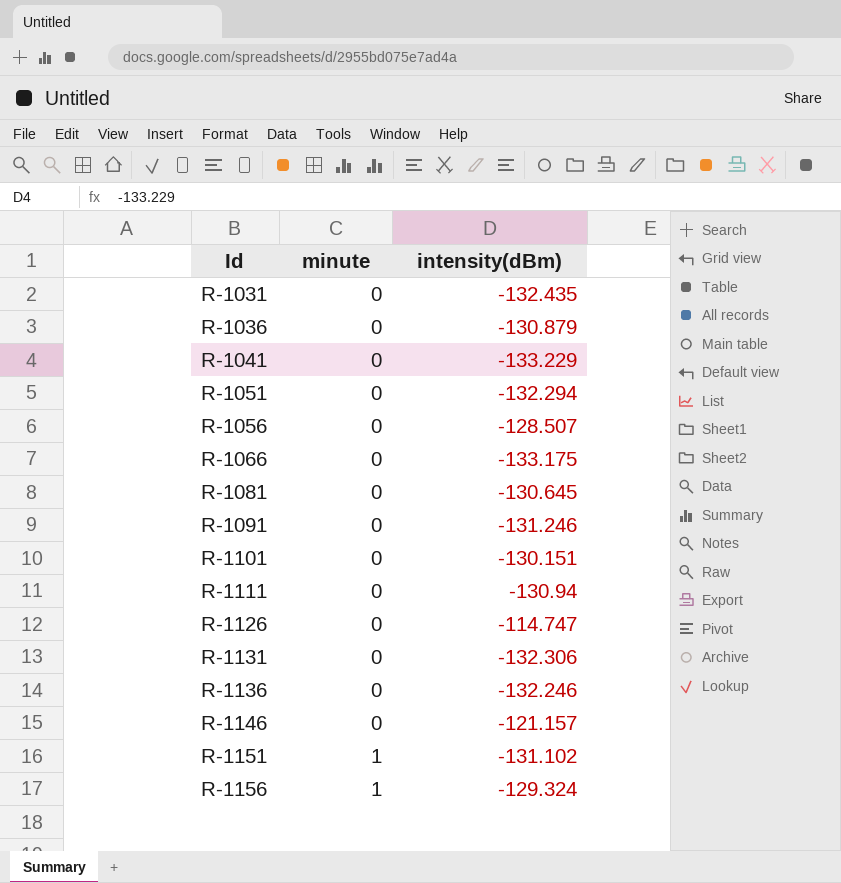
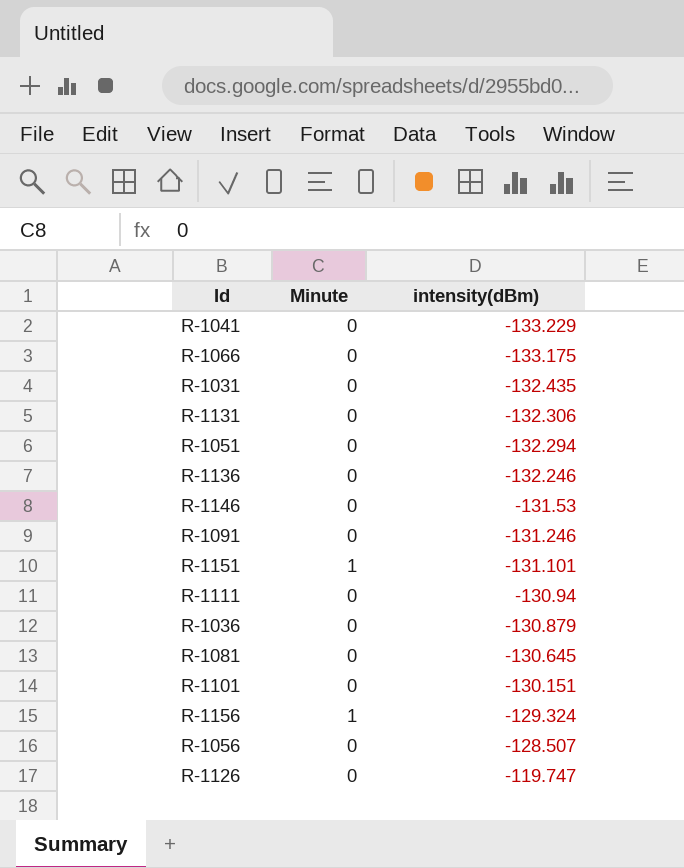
row order: Id ascending -> intensity(dBm) ascending
column name: minute -> Minute
R-1146 | intensity(dBm): -121.157 -> -131.53
R-1151 | intensity(dBm): -131.102 -> -131.101
R-1126 | intensity(dBm): -114.747 -> -119.747

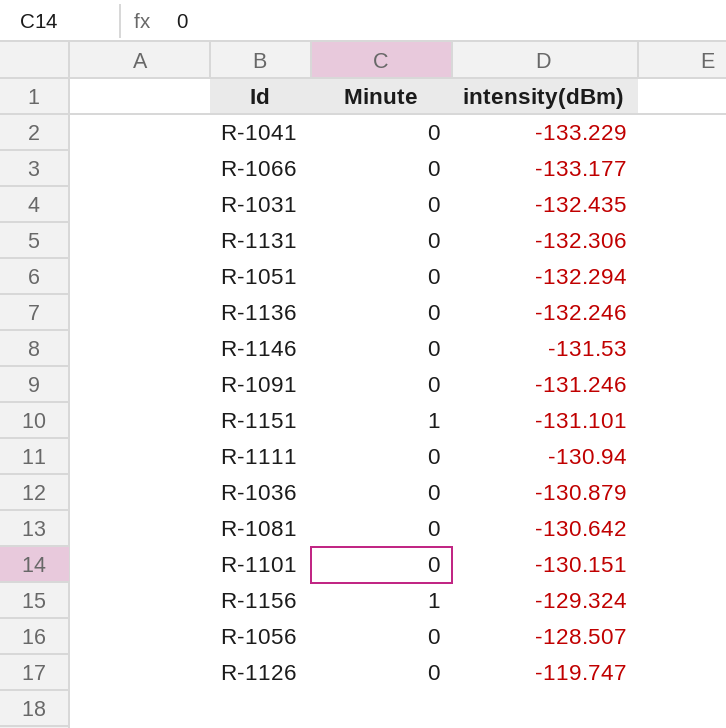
R-1066 | intensity(dBm): -133.175 -> -133.177
R-1081 | intensity(dBm): -130.645 -> -130.642

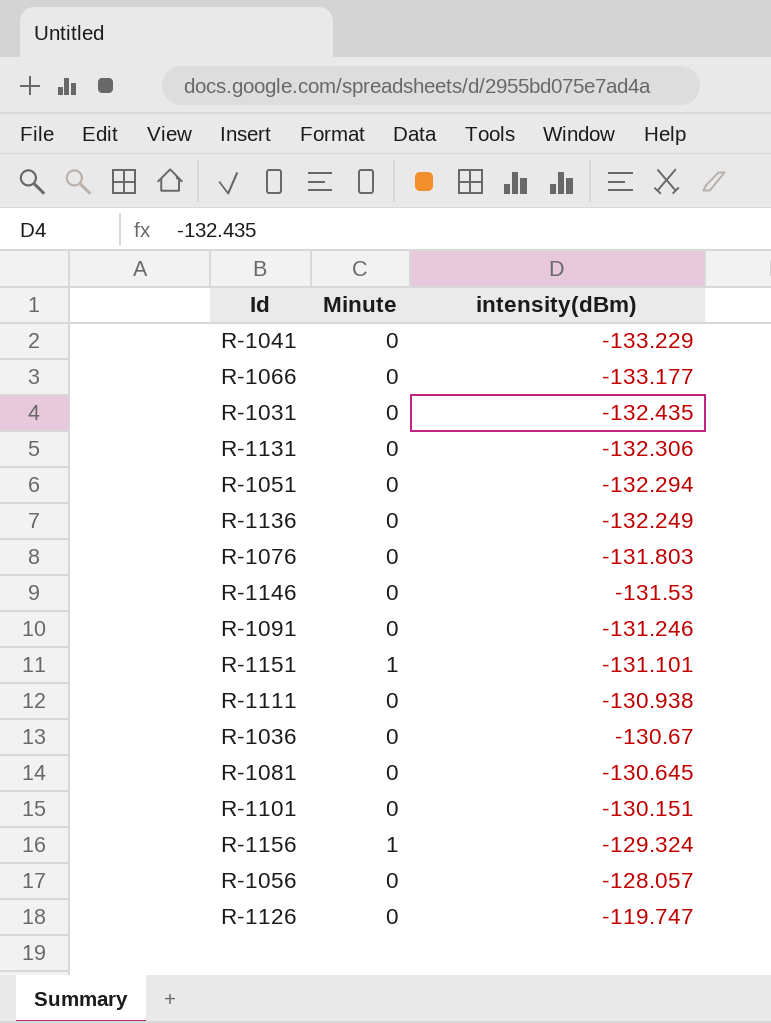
R-1136 | intensity(dBm): -132.246 -> -132.249
row R-1076: none -> 0 | -131.803
R-1111 | intensity(dBm): -130.94 -> -130.938
R-1036 | intensity(dBm): -130.879 -> -130.67
R-1081 | intensity(dBm): -130.642 -> -130.645
R-1056 | intensity(dBm): -128.507 -> -128.057

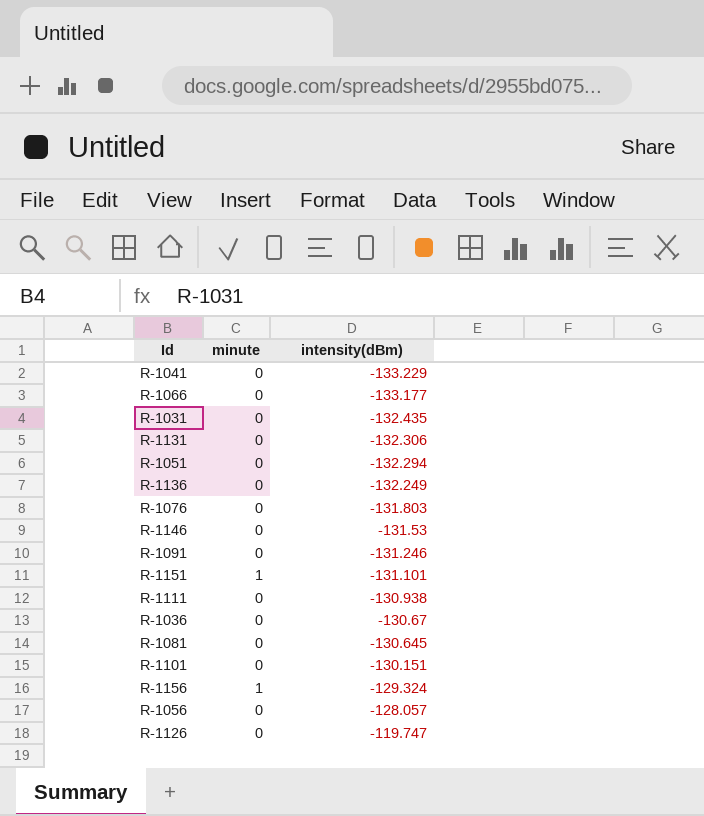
column name: Minute -> minute

